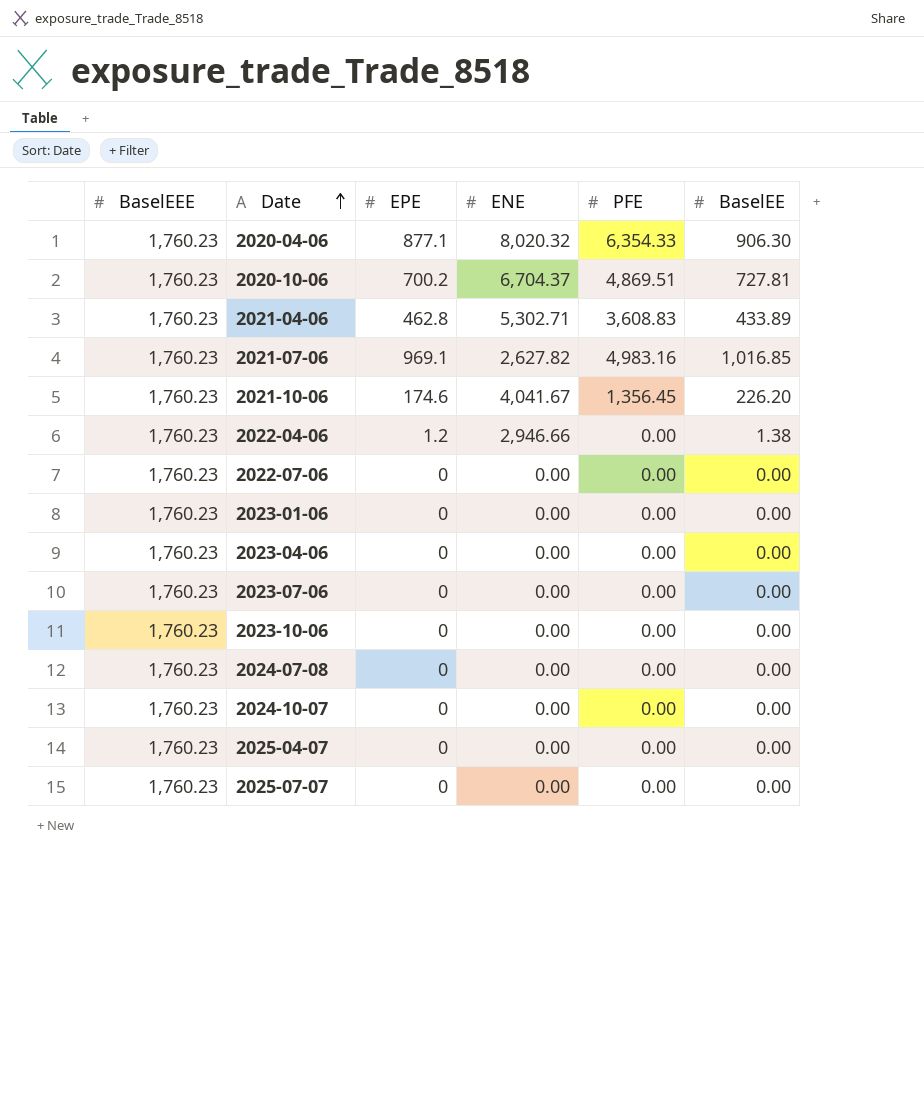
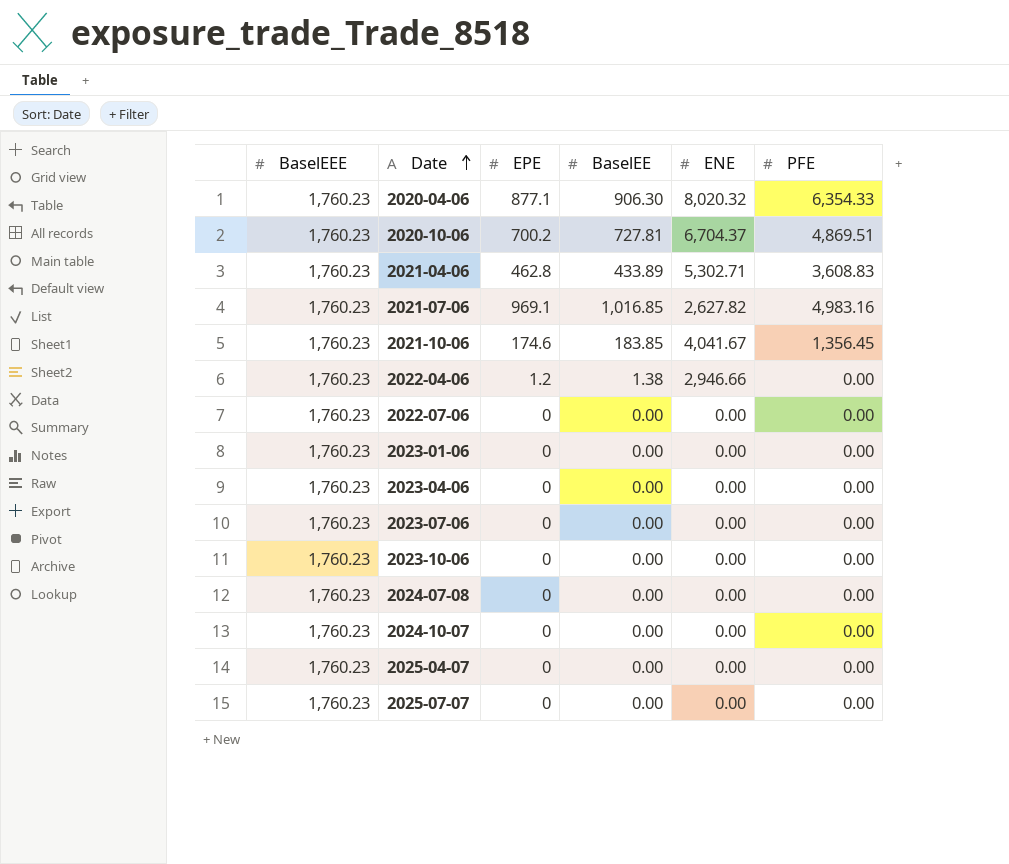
column BaselEE | position: 6 -> 4
2021-10-06 | BaselEE: 226.20 -> 183.85

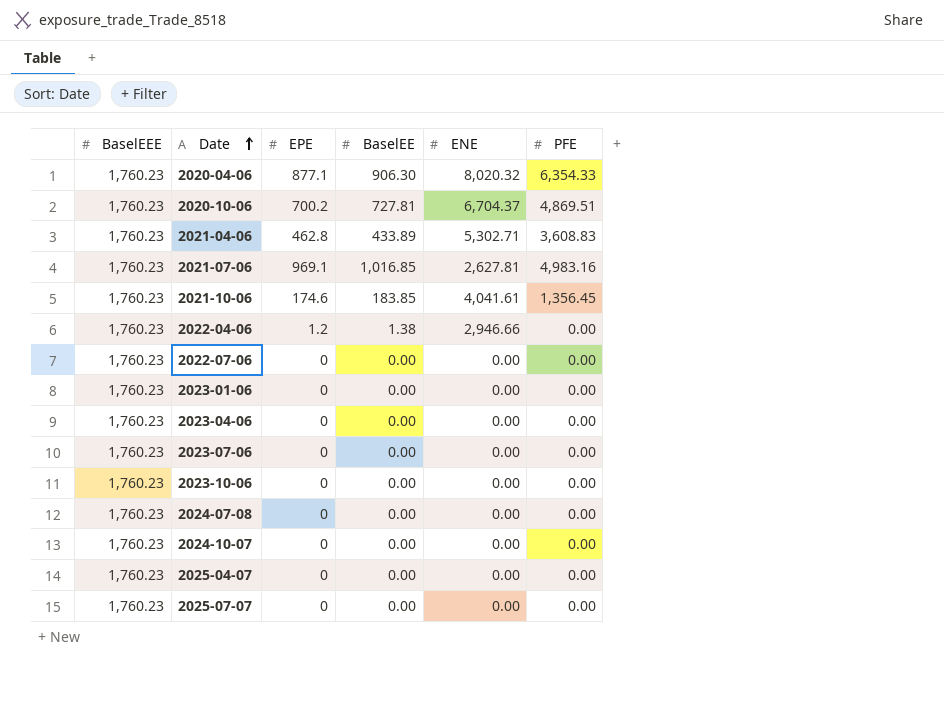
2021-07-06 | ENE: 2,627.82 -> 2,627.81
2021-10-06 | ENE: 4,041.67 -> 4,041.61

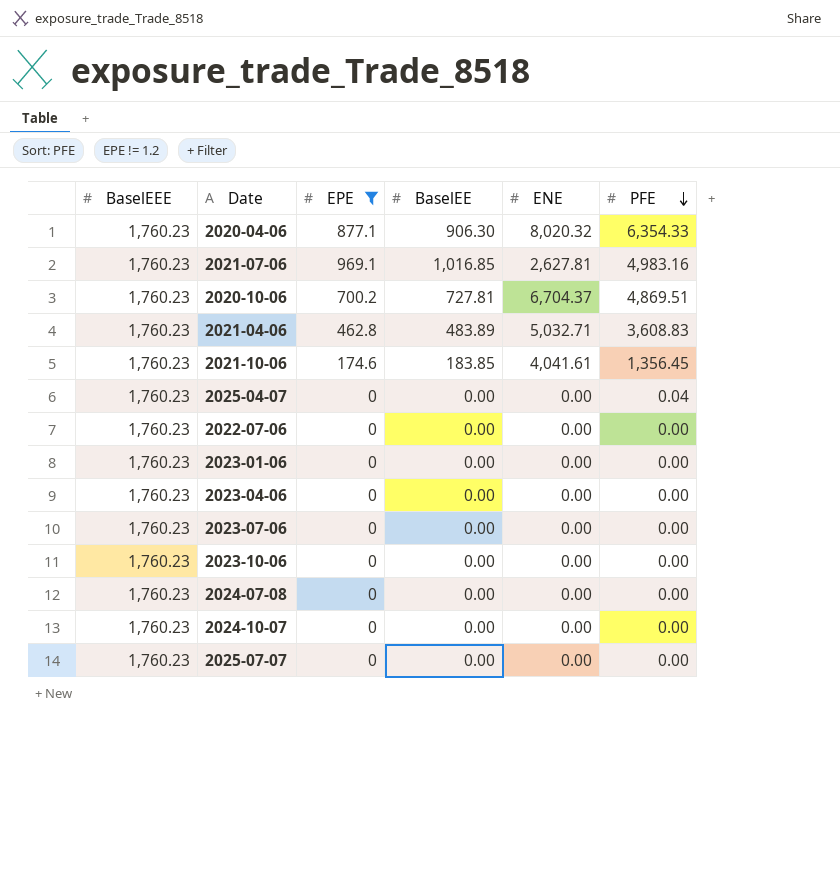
filter: none -> EPE != 1.2
row order: Date ascending -> PFE descending
2021-04-06 | BaselEE: 433.89 -> 483.89
2021-04-06 | ENE: 5,302.71 -> 5,032.71
2025-04-07 | PFE: 0.00 -> 0.04

